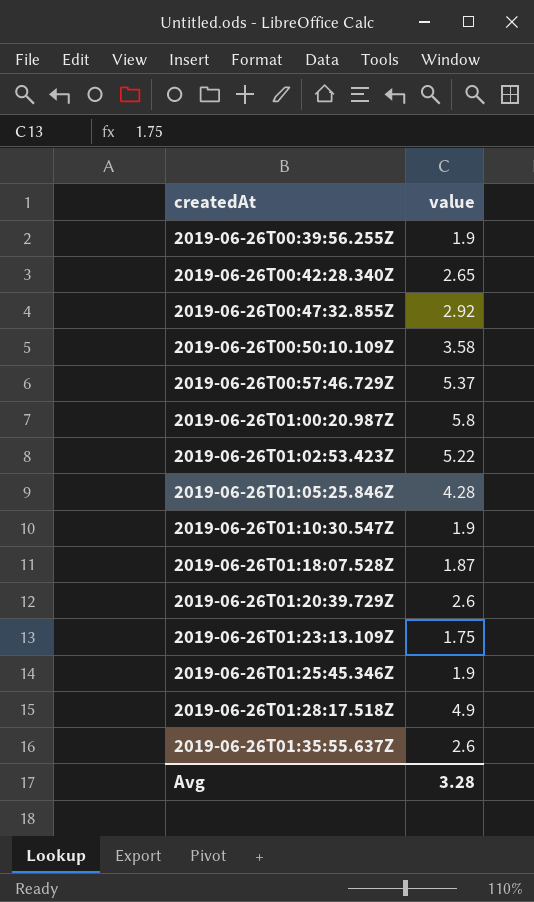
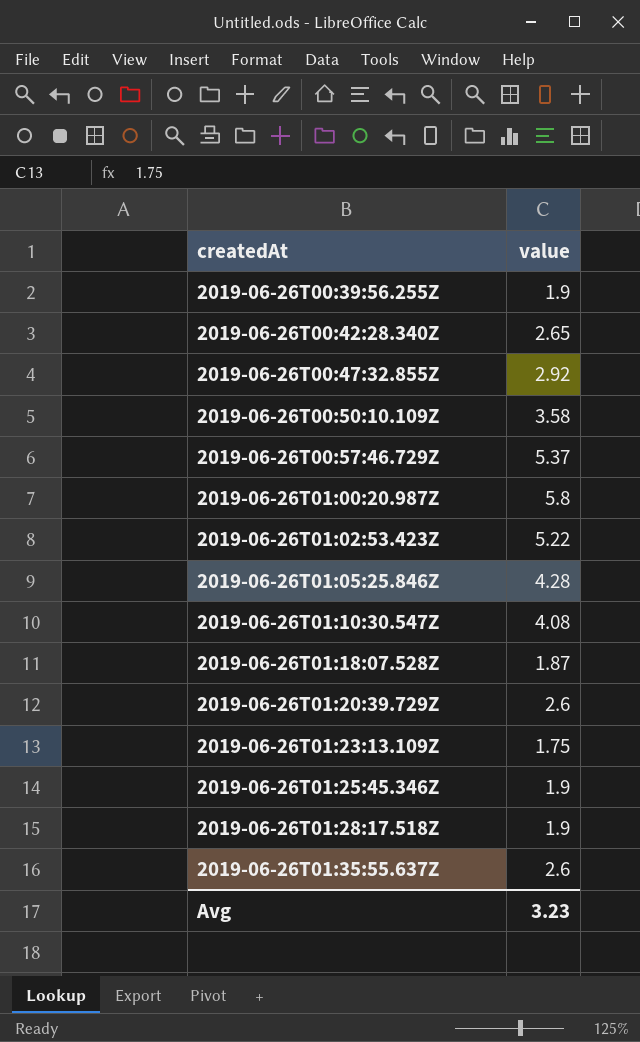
2019-06-26T01:10:30.547Z | value: 1.9 -> 4.08
2019-06-26T01:28:17.518Z | value: 4.9 -> 1.9
Avg | value: 3.28 -> 3.23

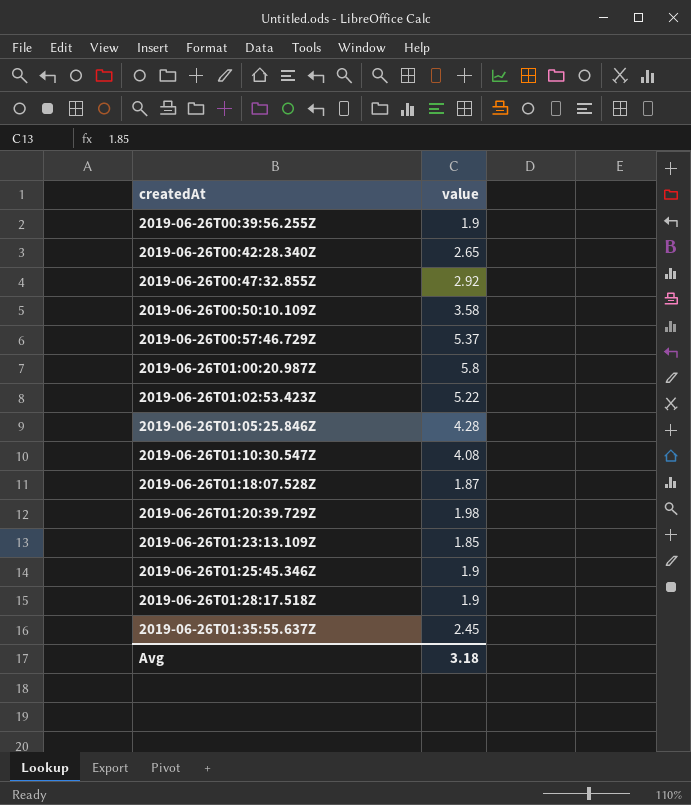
2019-06-26T01:20:39.729Z | value: 2.6 -> 1.98
2019-06-26T01:23:13.109Z | value: 1.75 -> 1.85
2019-06-26T01:35:55.637Z | value: 2.6 -> 2.45
Avg | value: 3.23 -> 3.18

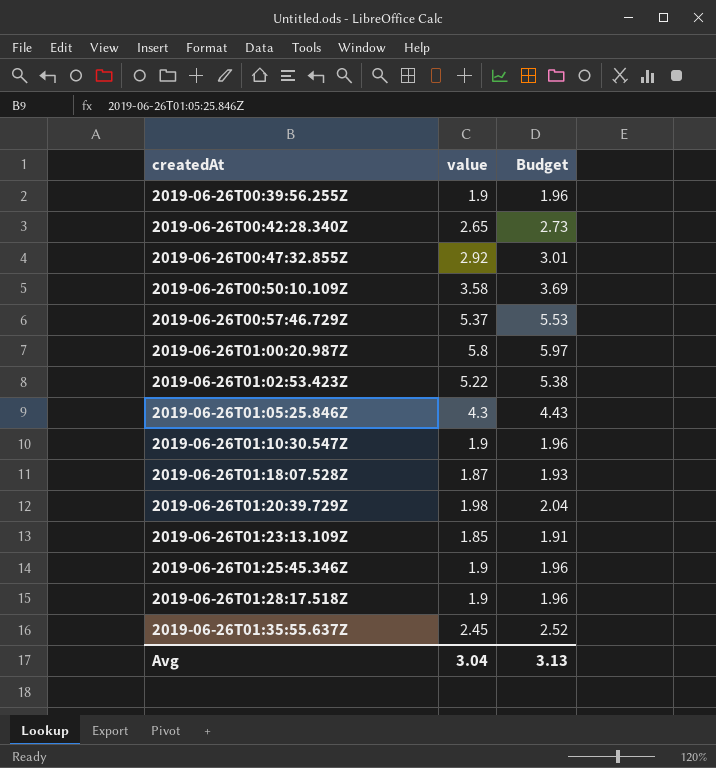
column Budget | formula: none -> [value] * 1.03
2019-06-26T01:05:25.846Z | value: 4.28 -> 4.3
2019-06-26T01:10:30.547Z | value: 4.08 -> 1.9
Avg | value: 3.18 -> 3.04

